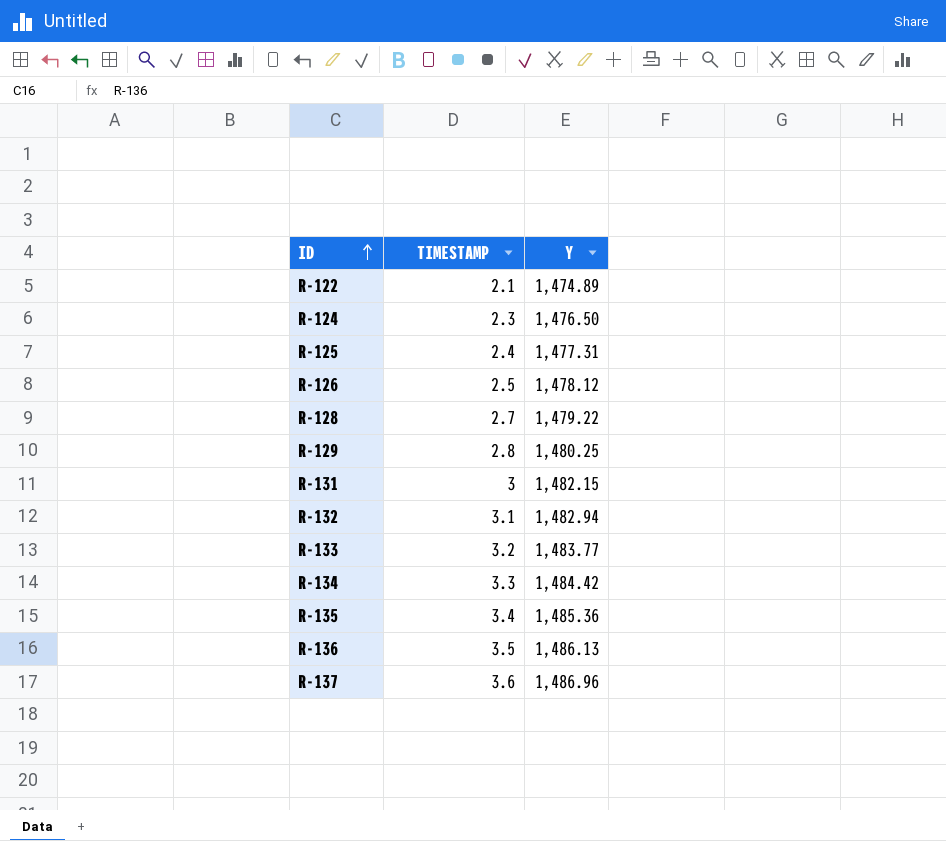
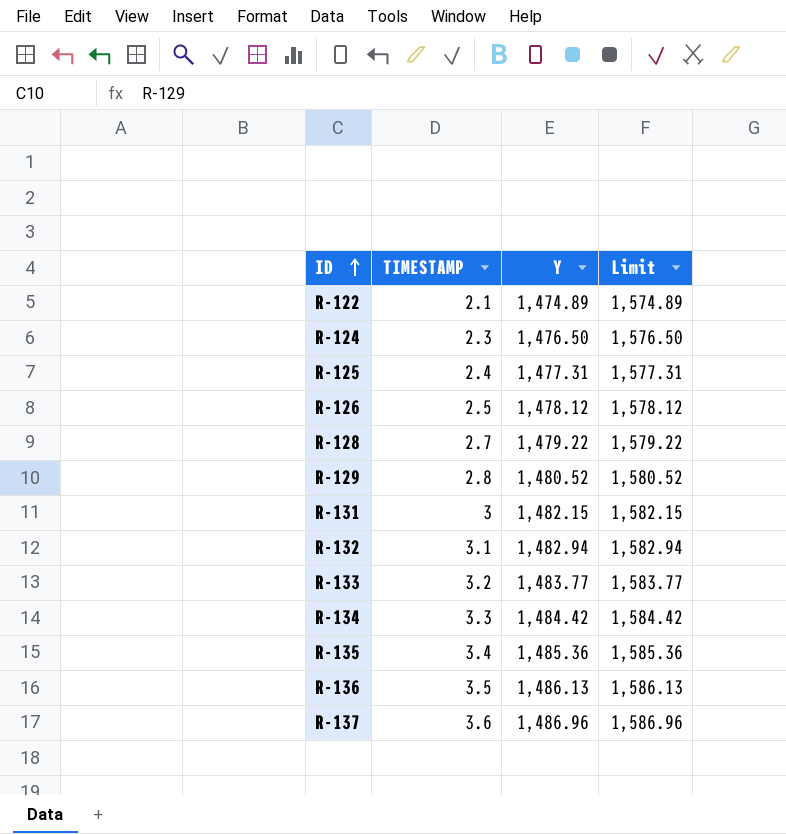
column Limit | formula: none -> [Y] + 100
R-129 | Y: 1,480.25 -> 1,480.52

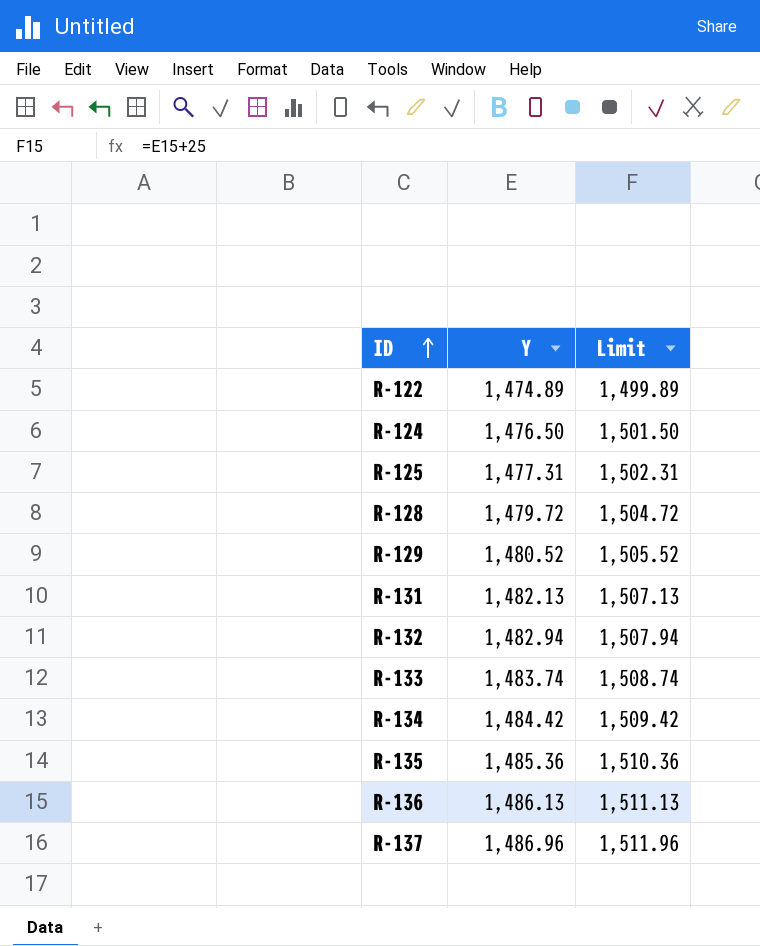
column TIMESTAMP | position: 2 -> none
column Limit | formula: [Y] + 100 -> [Y] + 25
row R-126: 2.5 | 1,478.12 | 1,578.12 -> none
R-128 | Y: 1,479.22 -> 1,479.72
R-131 | Y: 1,482.15 -> 1,482.13
R-133 | Y: 1,483.77 -> 1,483.74

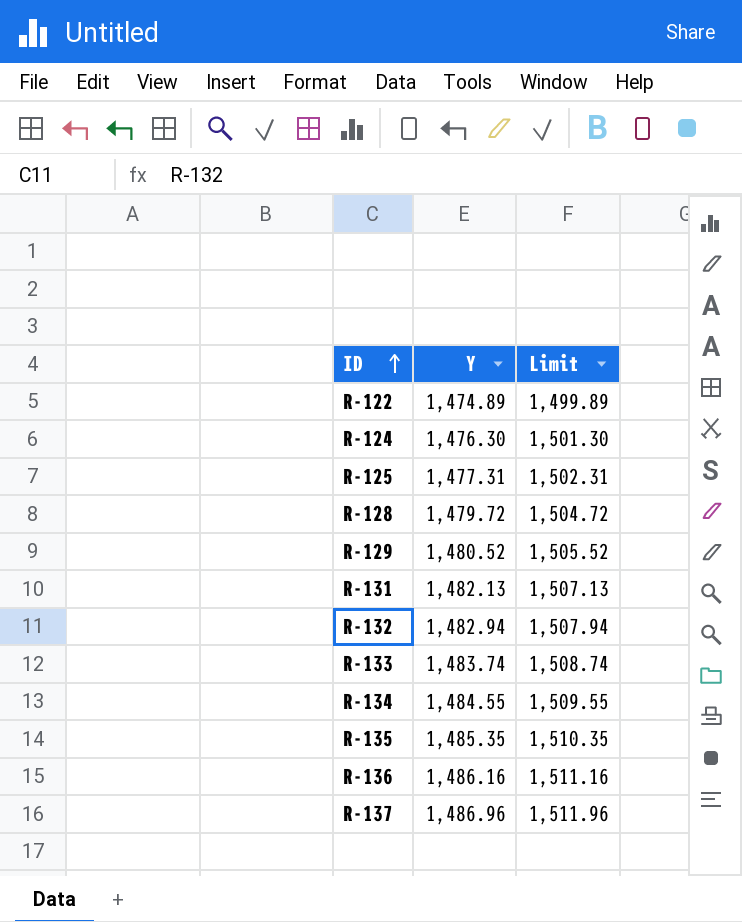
R-124 | Y: 1,476.50 -> 1,476.30
R-124 | Limit: 1,501.50 -> 1,501.30
R-134 | Y: 1,484.42 -> 1,484.55
R-134 | Limit: 1,509.42 -> 1,509.55
R-135 | Y: 1,485.36 -> 1,485.35
R-135 | Limit: 1,510.36 -> 1,510.35
R-136 | Y: 1,486.13 -> 1,486.16
R-136 | Limit: 1,511.13 -> 1,511.16

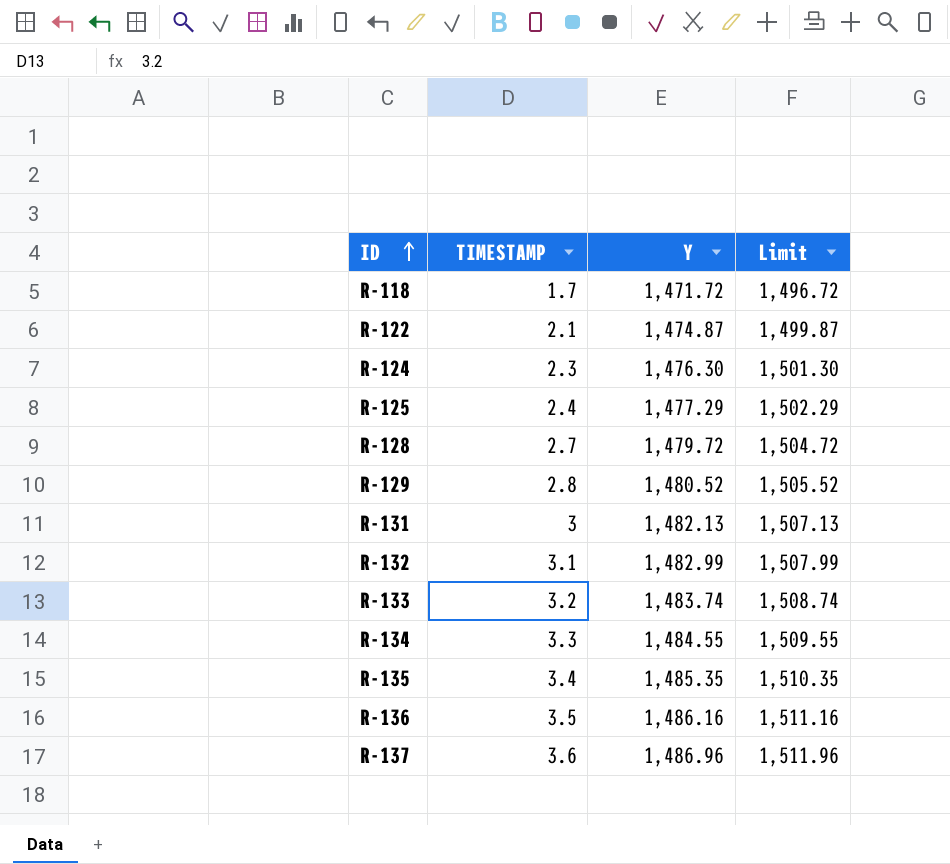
column TIMESTAMP | position: none -> 2
row R-118: none -> 1.7 | 1,471.72 | 1,496.72
R-122 | Y: 1,474.89 -> 1,474.87
R-122 | Limit: 1,499.89 -> 1,499.87
R-125 | Y: 1,477.31 -> 1,477.29
R-125 | Limit: 1,502.31 -> 1,502.29
R-132 | Y: 1,482.94 -> 1,482.99
R-132 | Limit: 1,507.94 -> 1,507.99

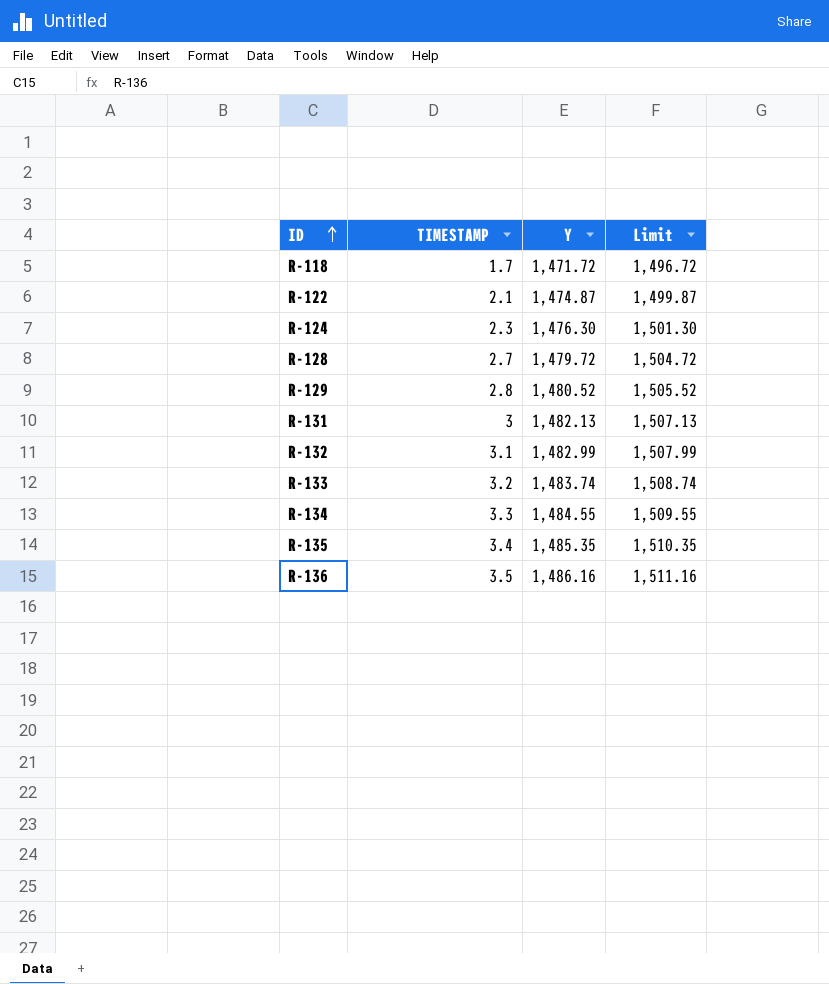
row R-125: 2.4 | 1,477.29 | 1,502.29 -> none
row R-137: 3.6 | 1,486.96 | 1,511.96 -> none

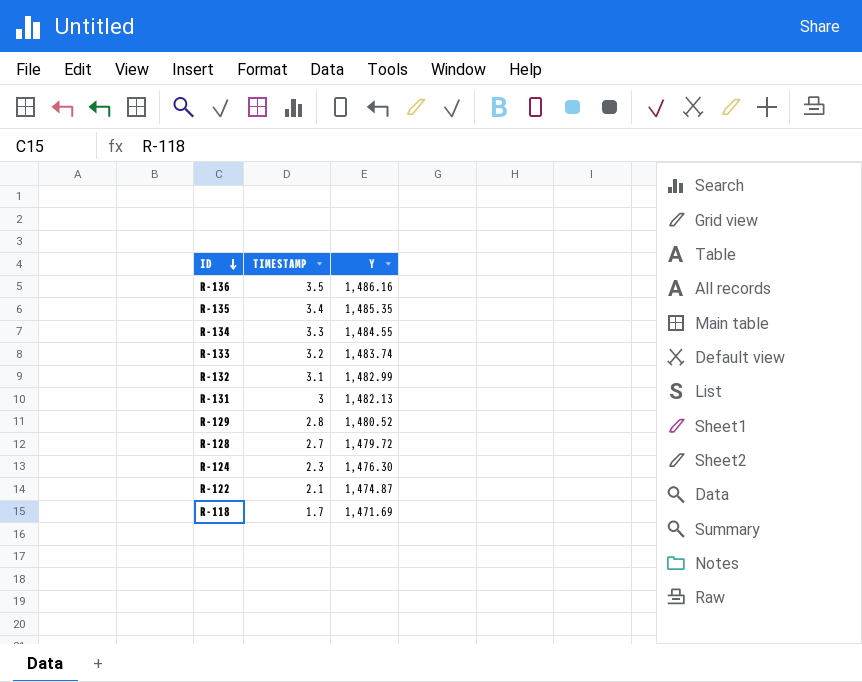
row order: ID ascending -> ID descending
column Limit | formula: [Y] + 25 -> none
R-118 | Y: 1,471.72 -> 1,471.69

